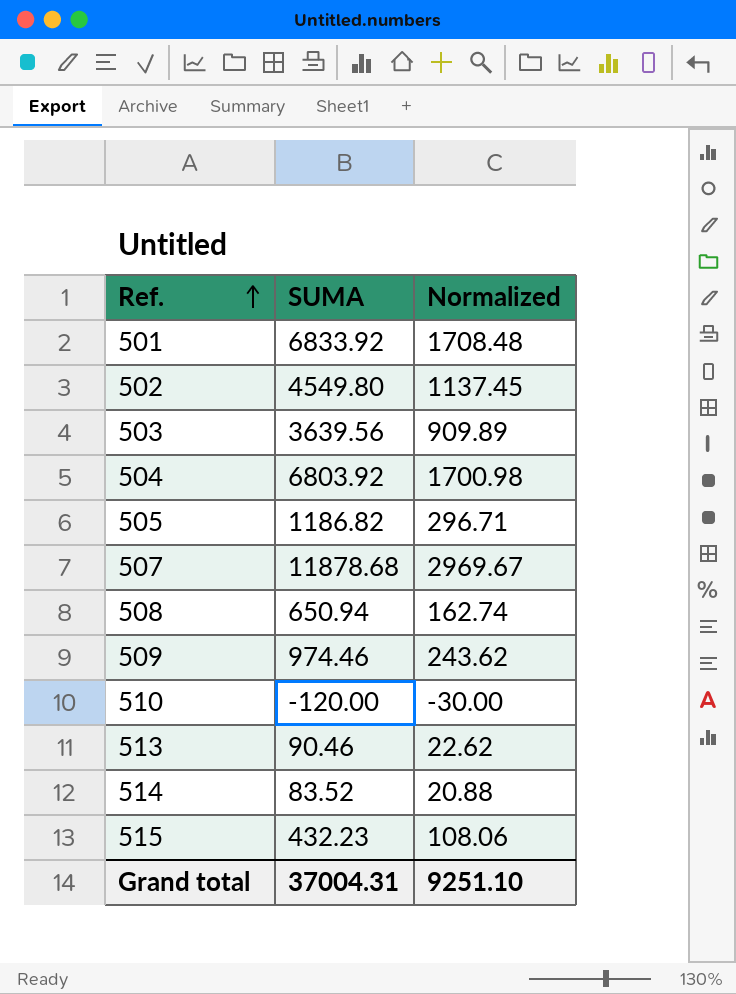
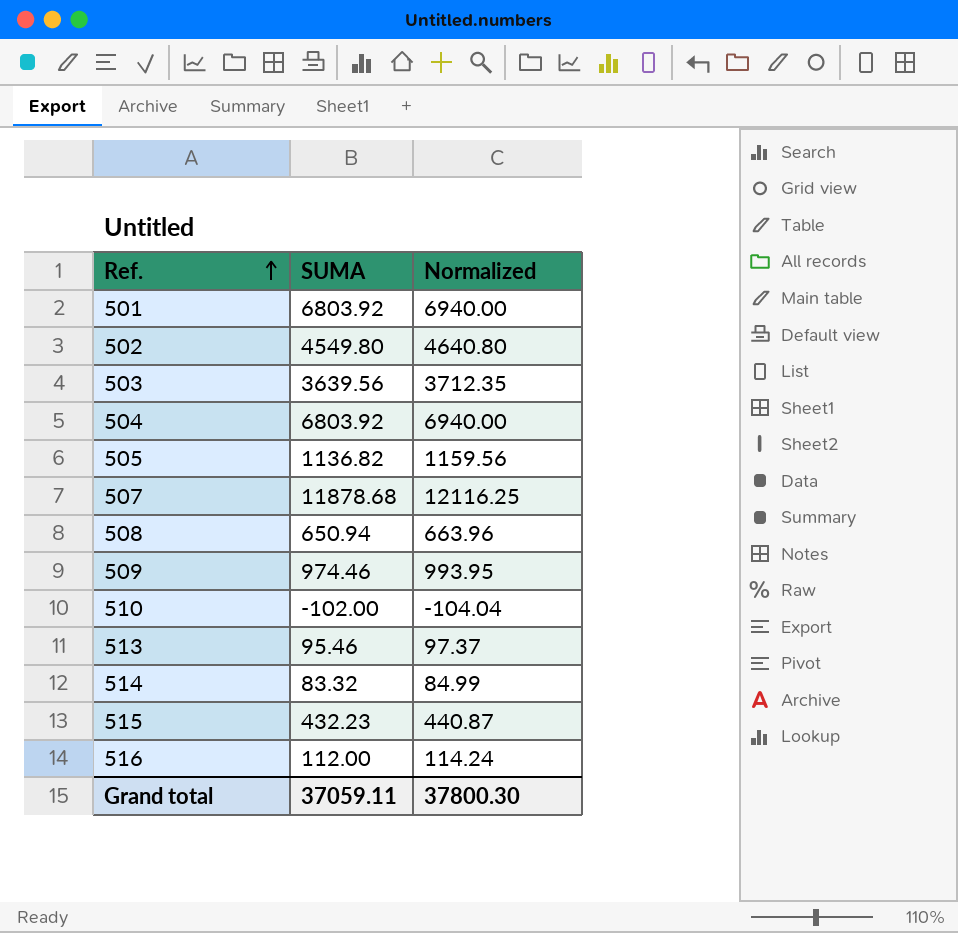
column Normalized | formula: [SUMA] * 0.25 -> [SUMA] * 1.02
501 | SUMA: 6833.92 -> 6803.92
505 | SUMA: 1186.82 -> 1136.82
510 | SUMA: -120.00 -> -102.00
513 | SUMA: 90.46 -> 95.46
514 | SUMA: 83.52 -> 83.32
row 516: none -> 112.00 | 114.24
Grand total | SUMA: 37004.31 -> 37059.11
Grand total | Normalized: 9251.10 -> 37800.30

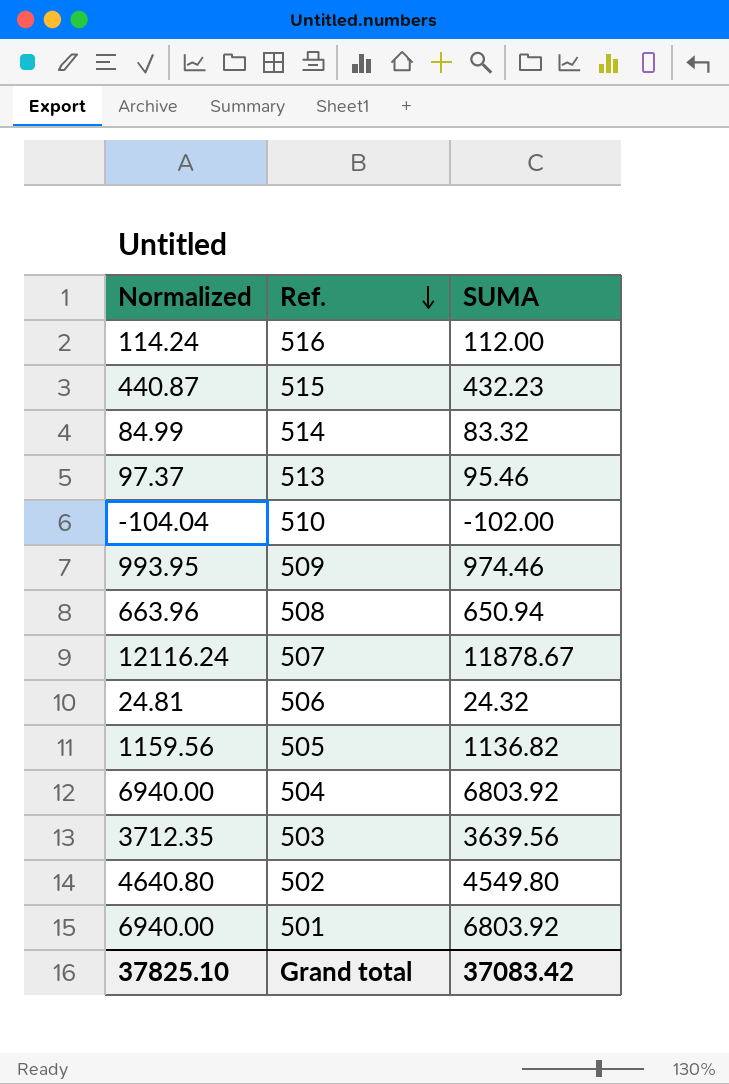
row order: Ref. ascending -> Ref. descending
column Normalized | position: 3 -> 1
507 | Normalized: 12116.25 -> 12116.24
507 | SUMA: 11878.68 -> 11878.67
row 506: none -> 24.81 | 24.32
Grand total | Normalized: 37800.30 -> 37825.10
Grand total | SUMA: 37059.11 -> 37083.42

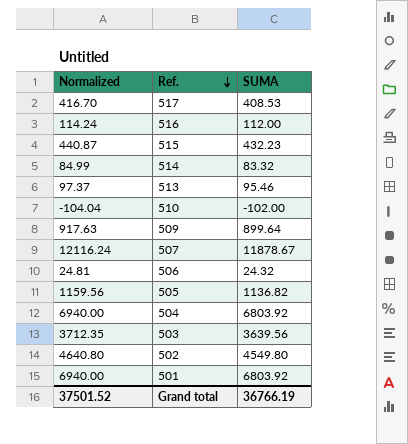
row 508: 663.96 | 650.94 -> none
row 517: none -> 416.70 | 408.53
509 | Normalized: 993.95 -> 917.63
509 | SUMA: 974.46 -> 899.64
Grand total | Normalized: 37825.10 -> 37501.52
Grand total | SUMA: 37083.42 -> 36766.19

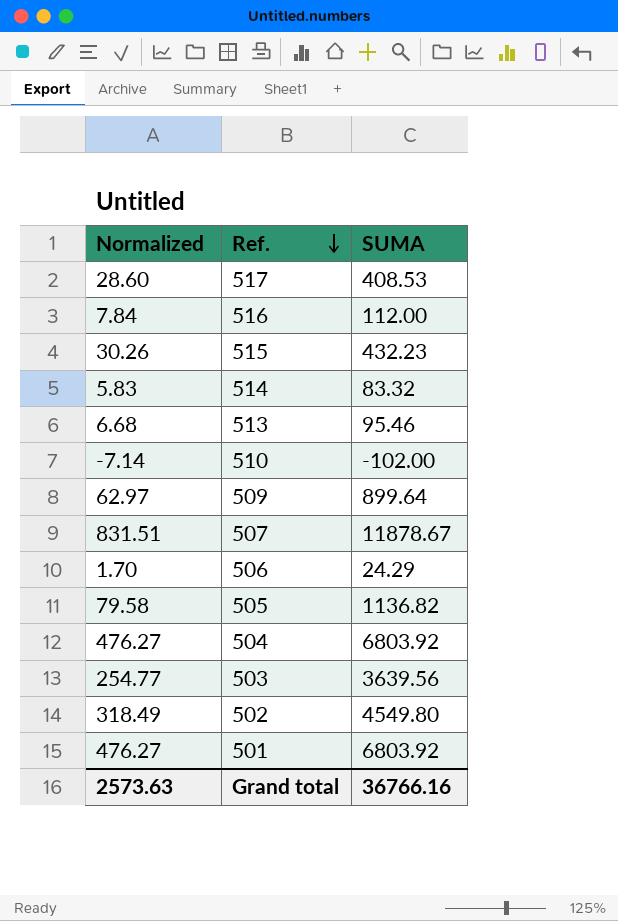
column Normalized | formula: [SUMA] * 1.02 -> [SUMA] * 0.07
506 | SUMA: 24.32 -> 24.29
Grand total | Normalized: 37501.52 -> 2573.63
Grand total | SUMA: 36766.19 -> 36766.16

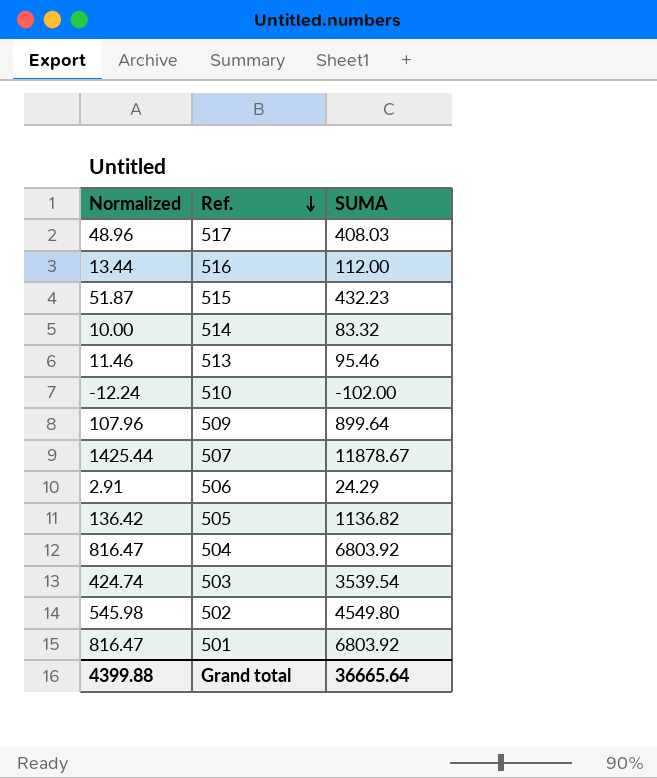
column Normalized | formula: [SUMA] * 0.07 -> [SUMA] * 0.12
517 | SUMA: 408.53 -> 408.03
503 | SUMA: 3639.56 -> 3539.54
Grand total | Normalized: 2573.63 -> 4399.88
Grand total | SUMA: 36766.16 -> 36665.64

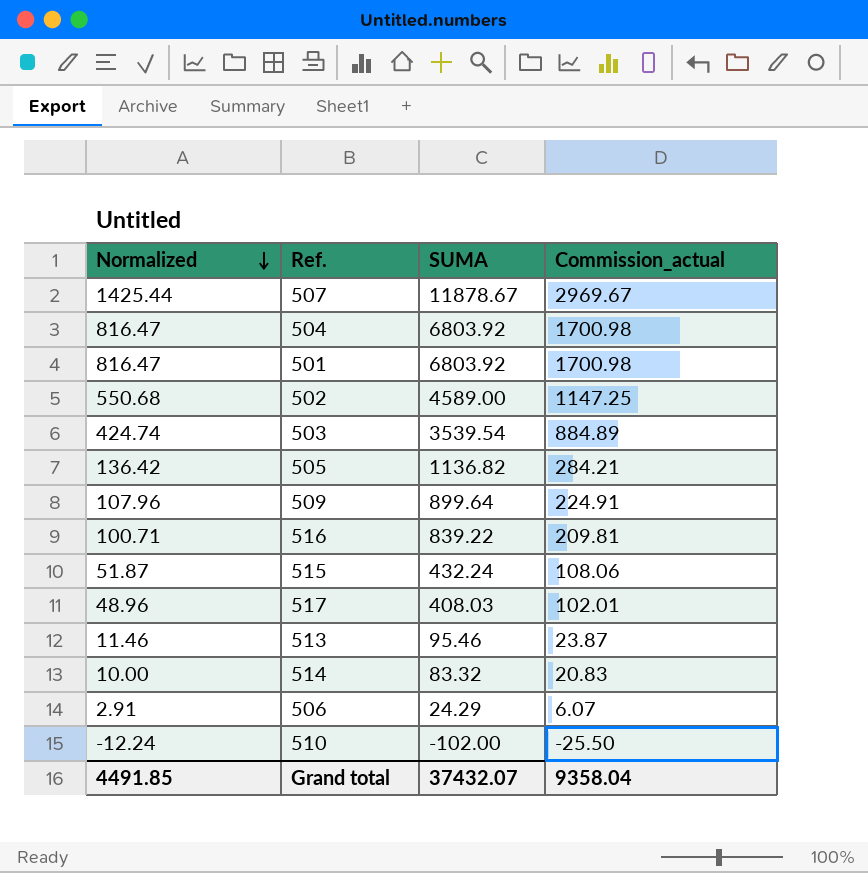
row order: Ref. descending -> Normalized descending
column Commission_actual | formula: none -> [SUMA] * 0.25
502 | Normalized: 545.98 -> 550.68
502 | SUMA: 4549.80 -> 4589.00
516 | Normalized: 13.44 -> 100.71
516 | SUMA: 112.00 -> 839.22
515 | SUMA: 432.23 -> 432.24
Grand total | Normalized: 4399.88 -> 4491.85
Grand total | SUMA: 36665.64 -> 37432.07

